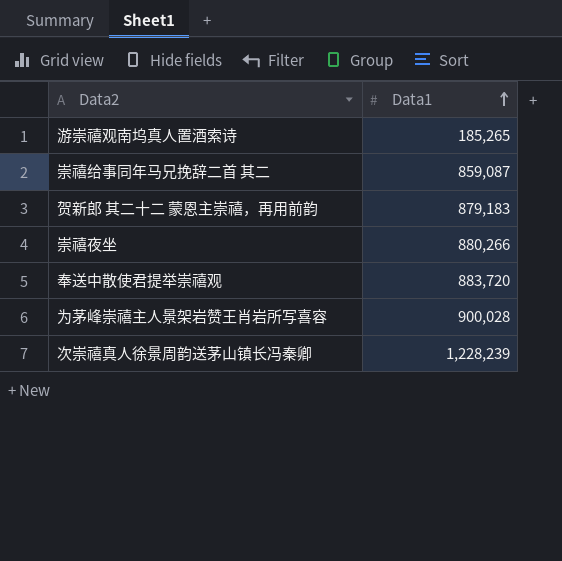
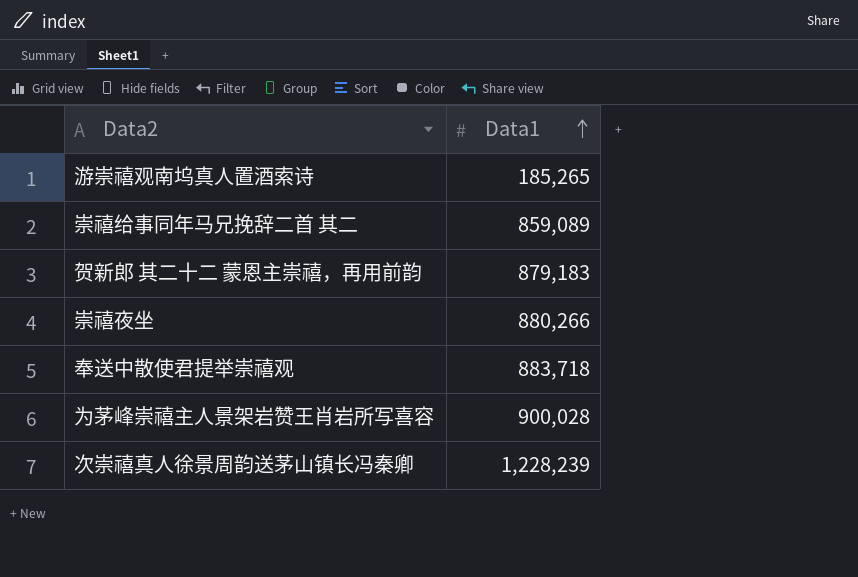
崇禧给事同年马兄挽辞二首 其二 | Data1: 859,087 -> 859,089
奉送中散使君提举崇禧观 | Data1: 883,720 -> 883,718

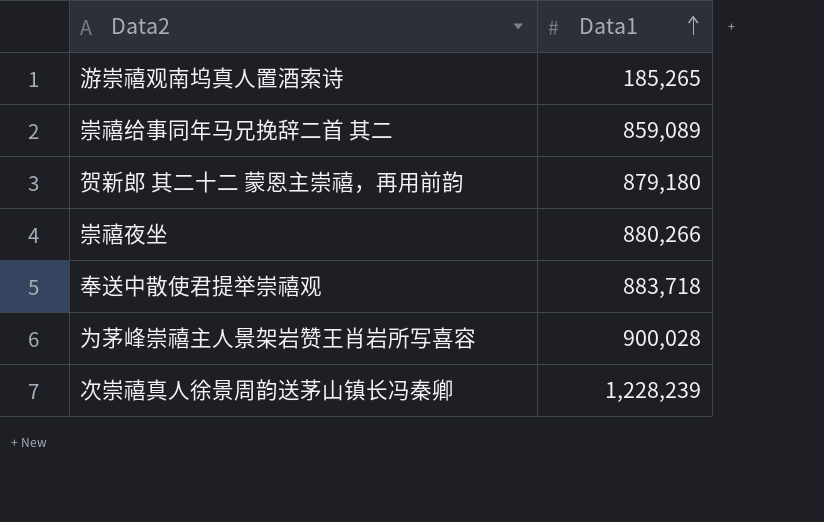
贺新郎 其二十二 蒙恩主崇禧，再用前韵 | Data1: 879,183 -> 879,180

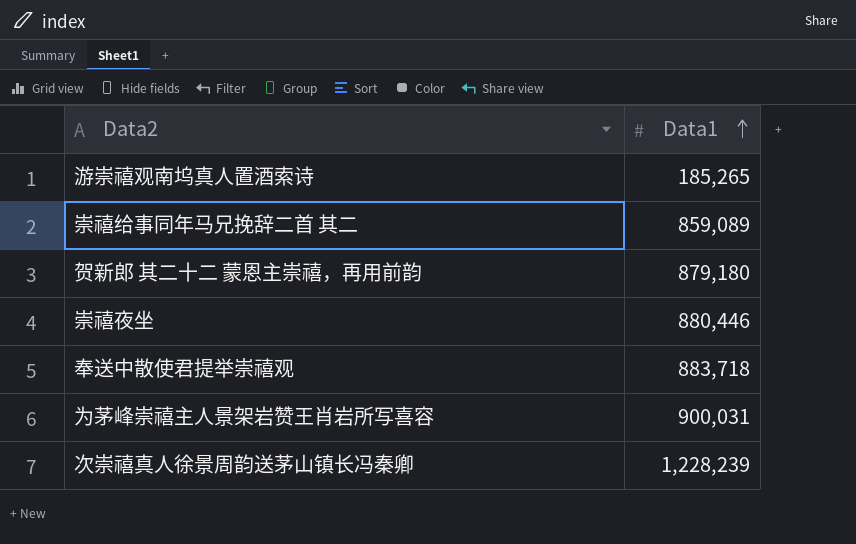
崇禧夜坐 | Data1: 880,266 -> 880,446
为茅峰崇禧主人景架岩赞王肖岩所写喜容 | Data1: 900,028 -> 900,031

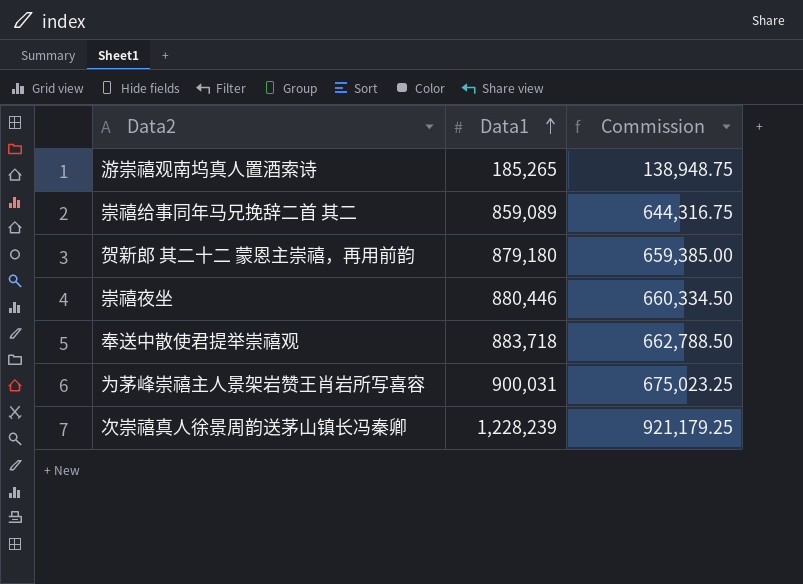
column Commission | formula: none -> [Data1] * 0.75

